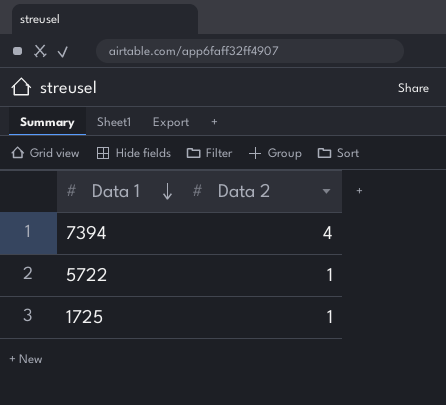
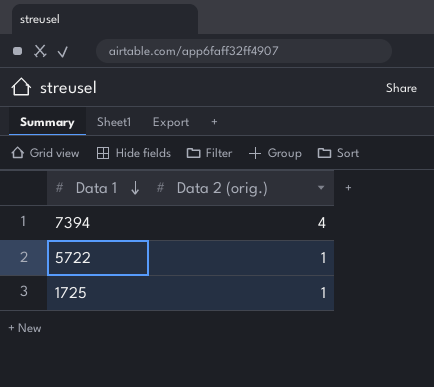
column name: Data 2 -> Data 2 (orig.)

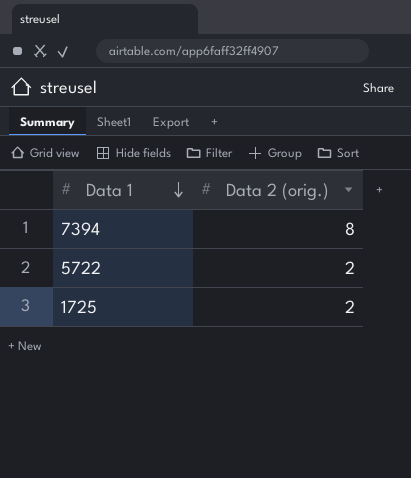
7394 | Data 2 (orig.): 4 -> 8
5722 | Data 2 (orig.): 1 -> 2
1725 | Data 2 (orig.): 1 -> 2

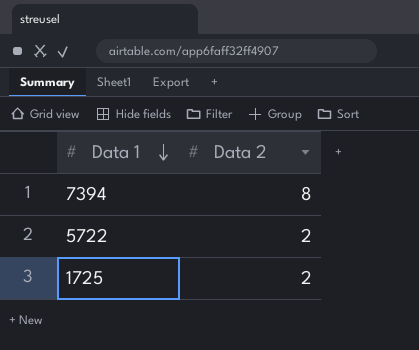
column name: Data 2 (orig.) -> Data 2

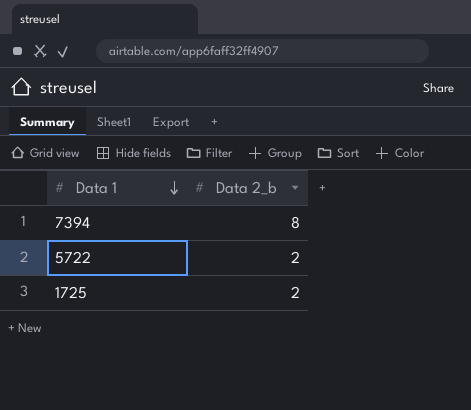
column name: Data 2 -> Data 2_b

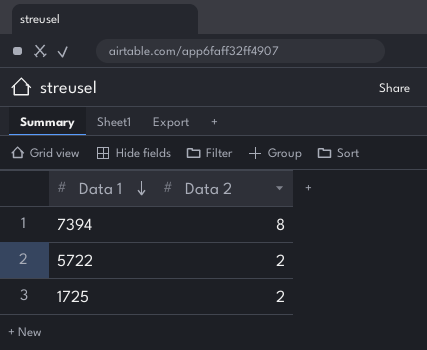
column name: Data 2_b -> Data 2

